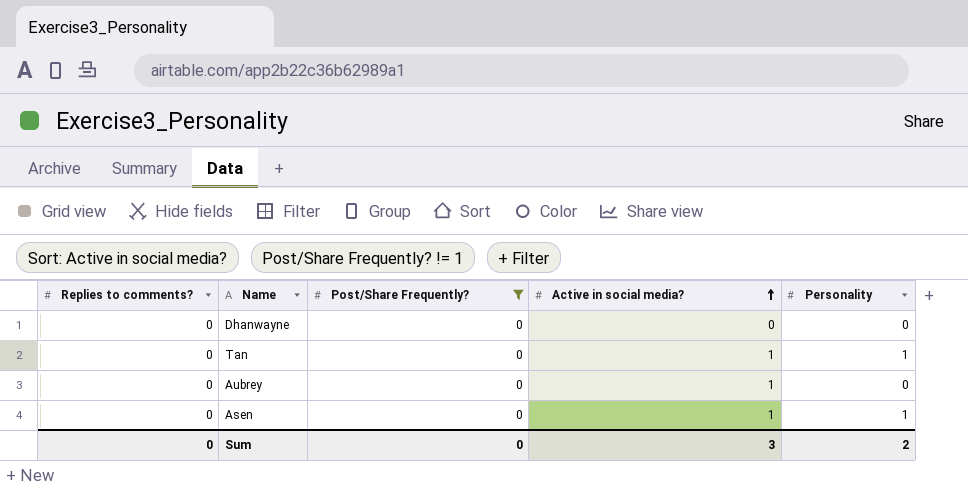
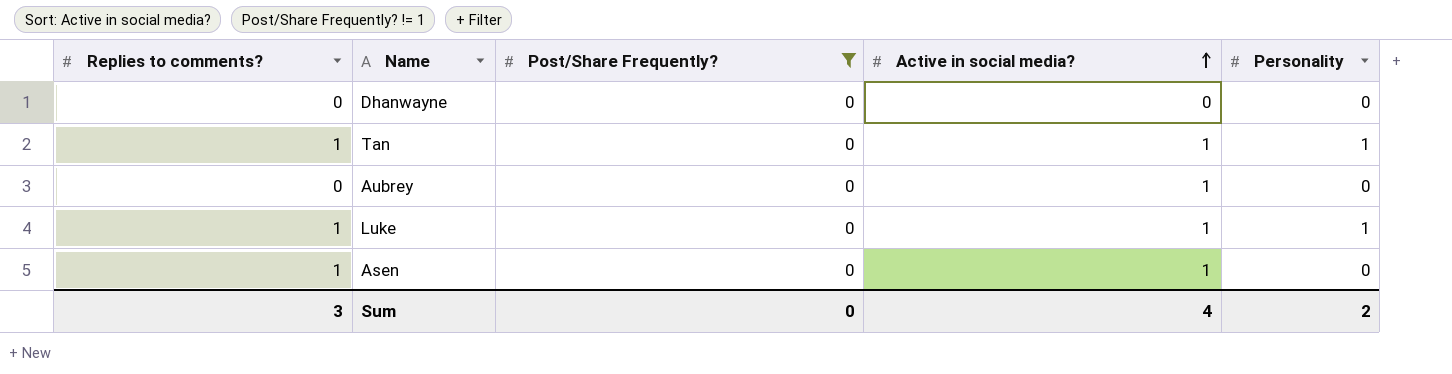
Tan | Replies to comments?: 0 -> 1
row Luke: none -> 1 | 0 | 1 | 1
Asen | Replies to comments?: 0 -> 1
Asen | Personality: 1 -> 0
Sum | Replies to comments?: 0 -> 3
Sum | Active in social media?: 3 -> 4

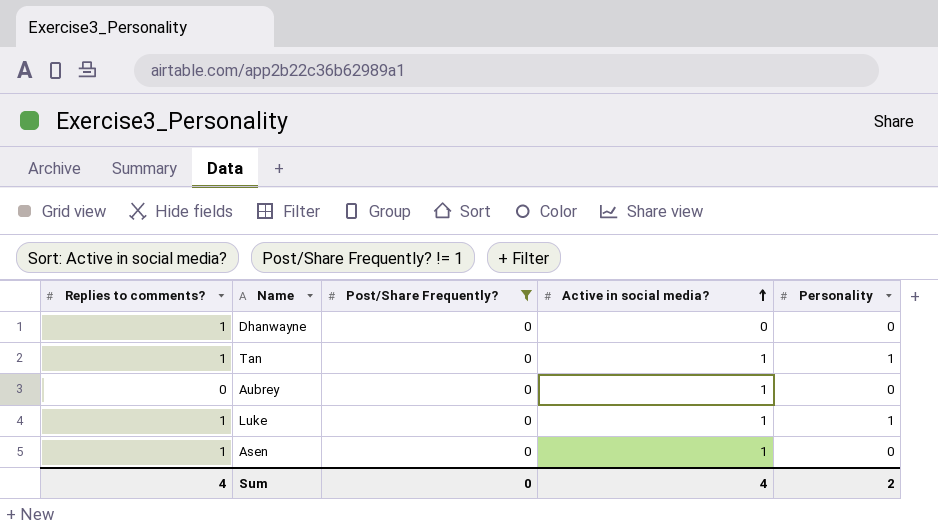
Dhanwayne | Replies to comments?: 0 -> 1
Sum | Replies to comments?: 3 -> 4

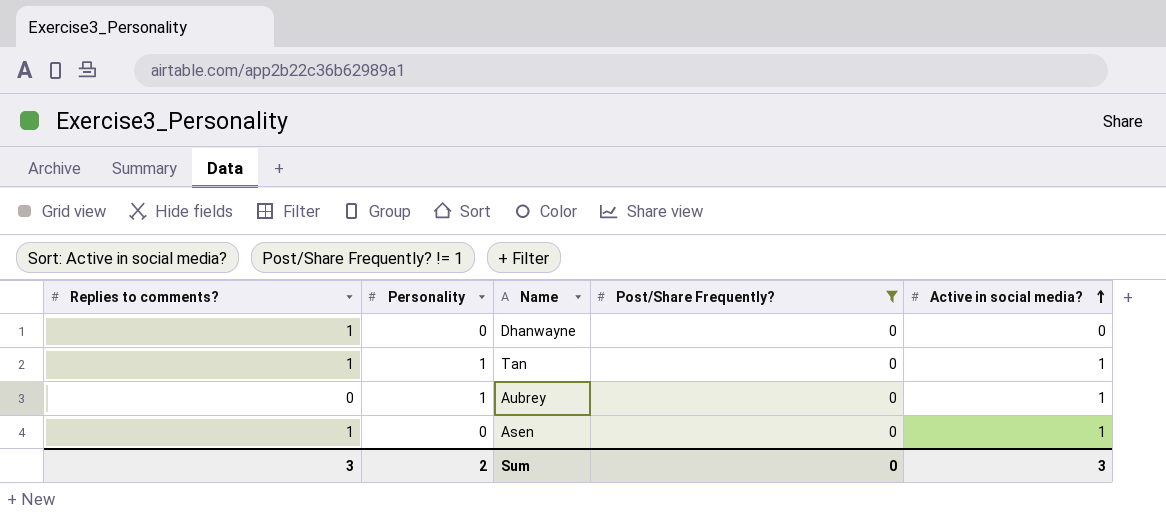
column Personality | position: 5 -> 2
row Luke: 1 | 0 | 1 | 1 -> none
Aubrey | Personality: 0 -> 1
Sum | Replies to comments?: 4 -> 3
Sum | Active in social media?: 4 -> 3

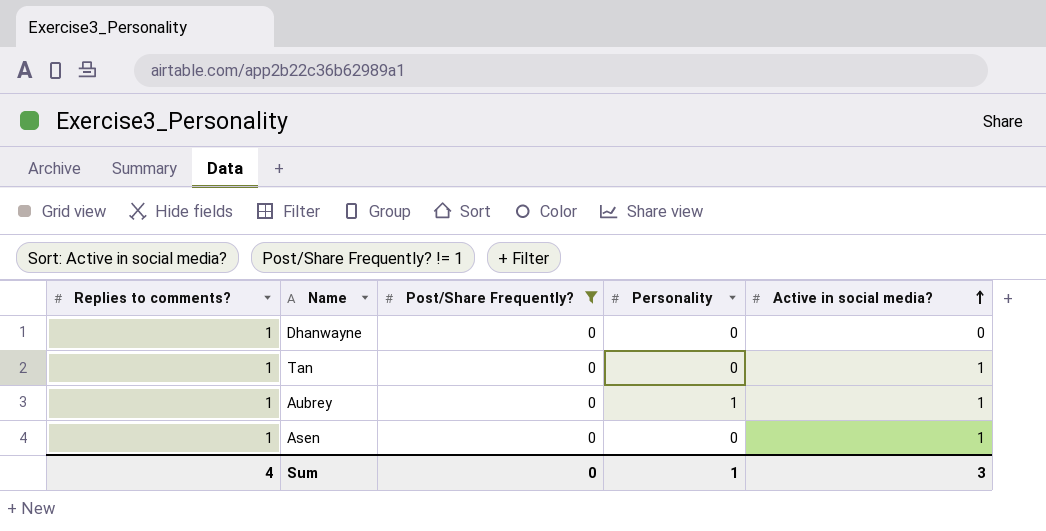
column Personality | position: 2 -> 4
Tan | Personality: 1 -> 0
Aubrey | Replies to comments?: 0 -> 1
Sum | Replies to comments?: 3 -> 4
Sum | Personality: 2 -> 1

